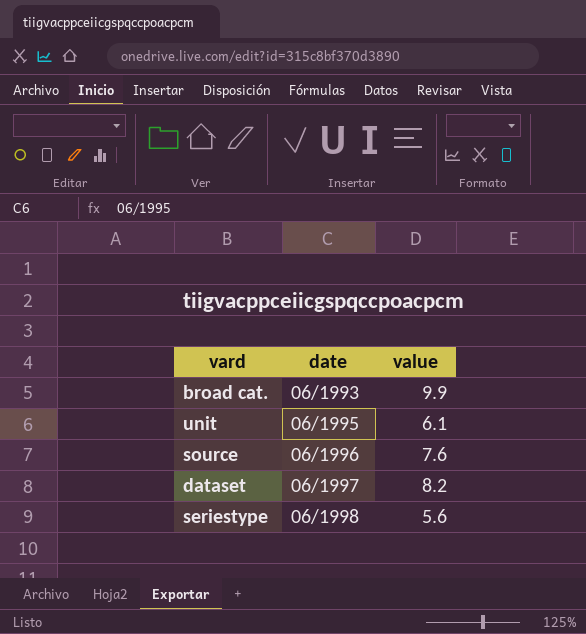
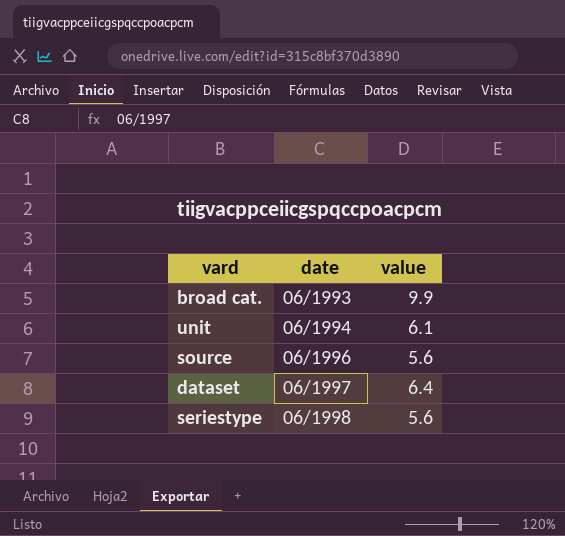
unit | date: 06/1995 -> 06/1994
source | value: 7.6 -> 5.6
dataset | value: 8.2 -> 6.4

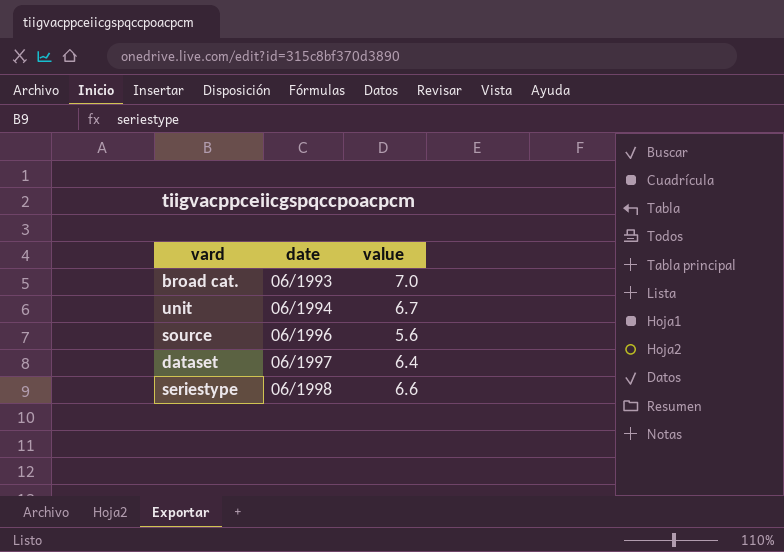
broad cat. | value: 9.9 -> 7.0
unit | value: 6.1 -> 6.7
seriestype | value: 5.6 -> 6.6

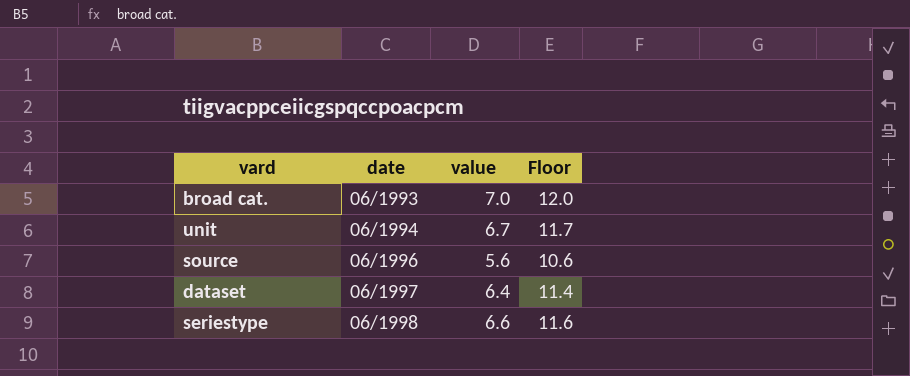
column Floor | formula: none -> [value] + 5

